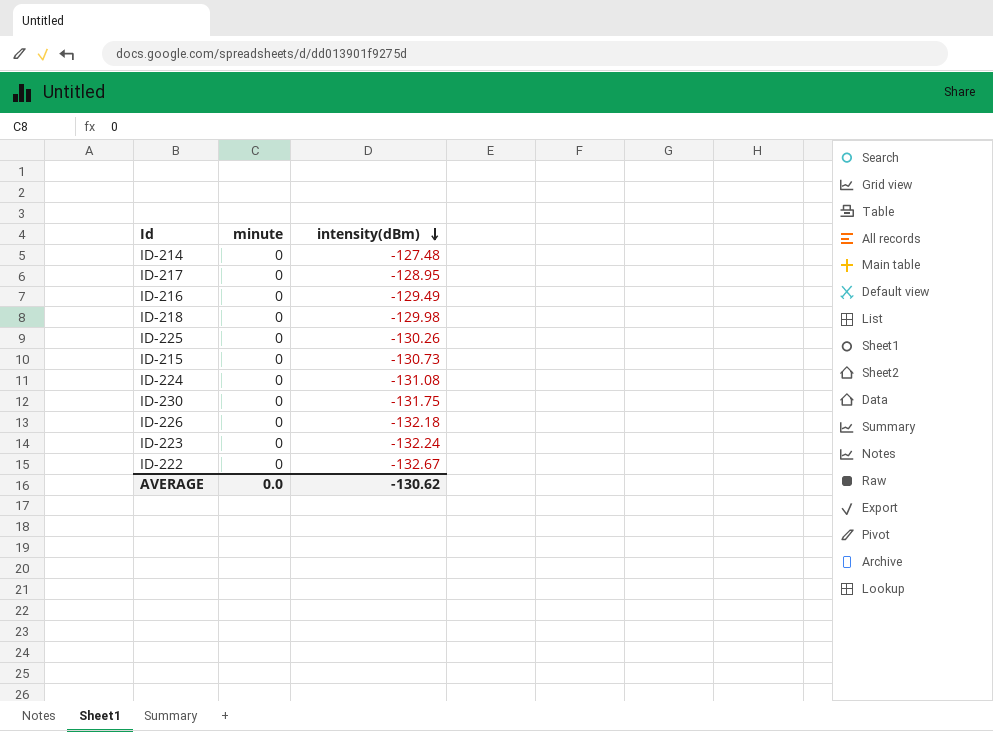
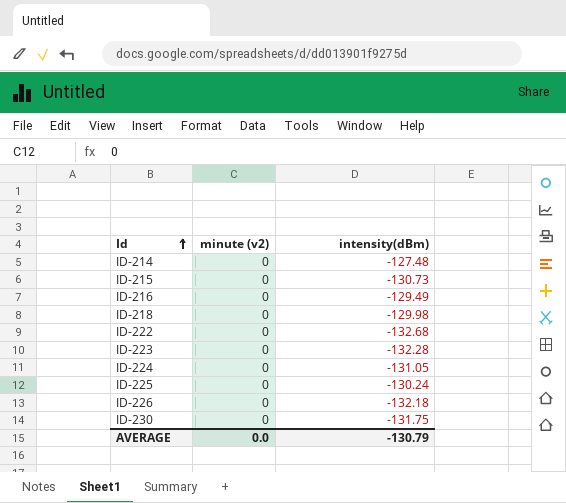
row order: intensity(dBm) descending -> Id ascending
column name: minute -> minute (v2)
row ID-217: 0 | -128.95 -> none
ID-222 | intensity(dBm): -132.67 -> -132.68
ID-223 | intensity(dBm): -132.24 -> -132.28
ID-224 | intensity(dBm): -131.08 -> -131.05
ID-225 | intensity(dBm): -130.26 -> -130.24
AVERAGE | intensity(dBm): -130.62 -> -130.79

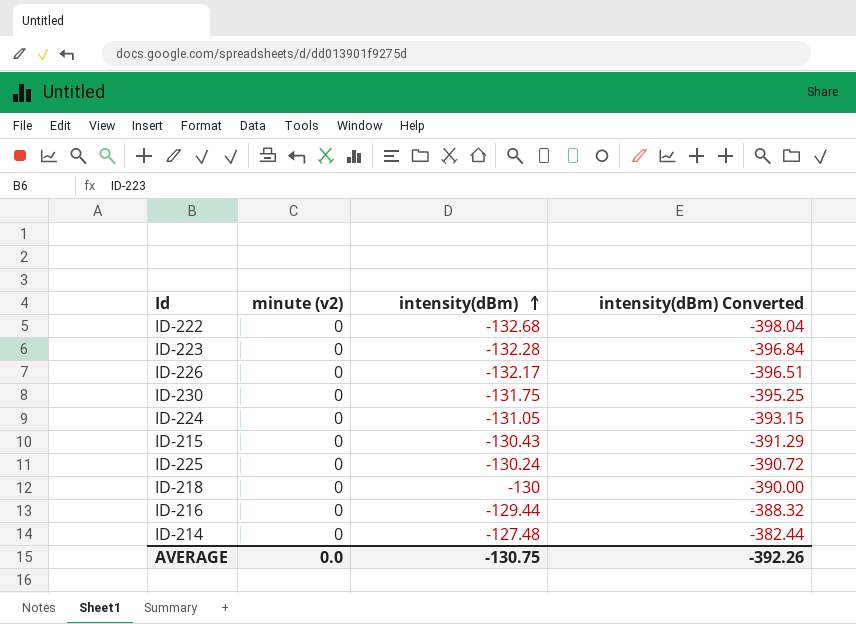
row order: Id ascending -> intensity(dBm) ascending
column intensity(dBm) Converted | formula: none -> [intensity(dBm)] * 3
ID-226 | intensity(dBm): -132.18 -> -132.17
ID-215 | intensity(dBm): -130.73 -> -130.43
ID-218 | intensity(dBm): -129.98 -> -130
ID-216 | intensity(dBm): -129.49 -> -129.44
AVERAGE | intensity(dBm): -130.79 -> -130.75

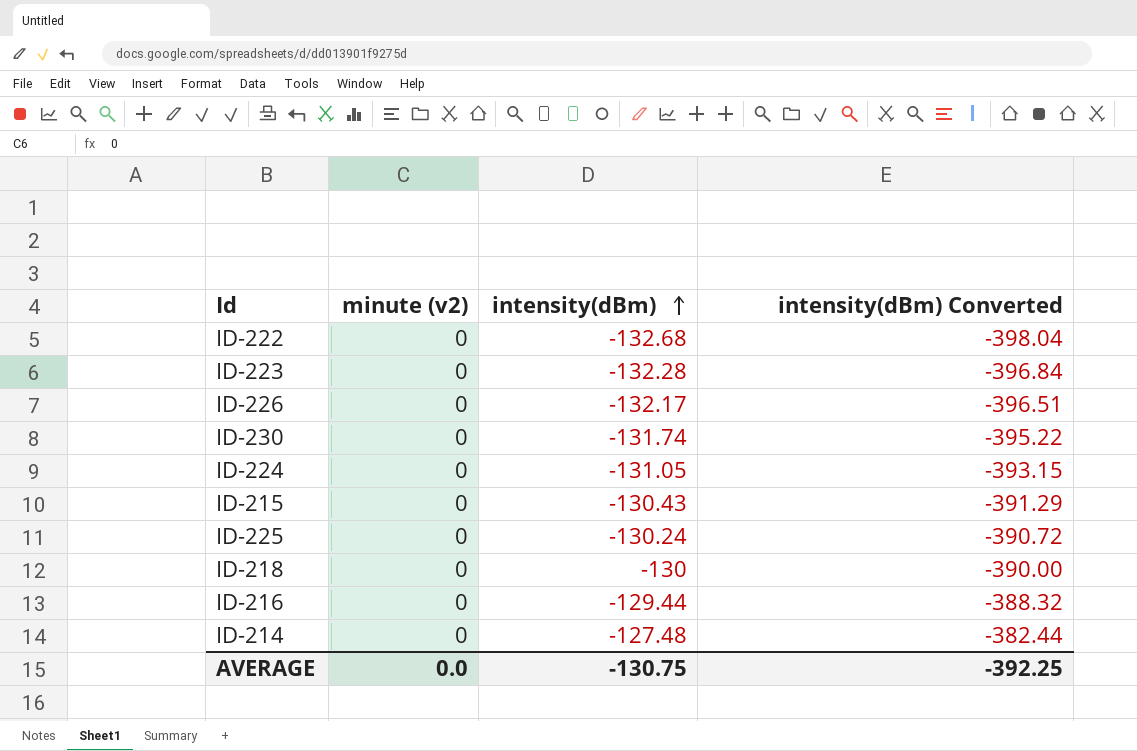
ID-230 | intensity(dBm): -131.75 -> -131.74
ID-230 | intensity(dBm) Converted: -395.25 -> -395.22
AVERAGE | intensity(dBm) Converted: -392.26 -> -392.25

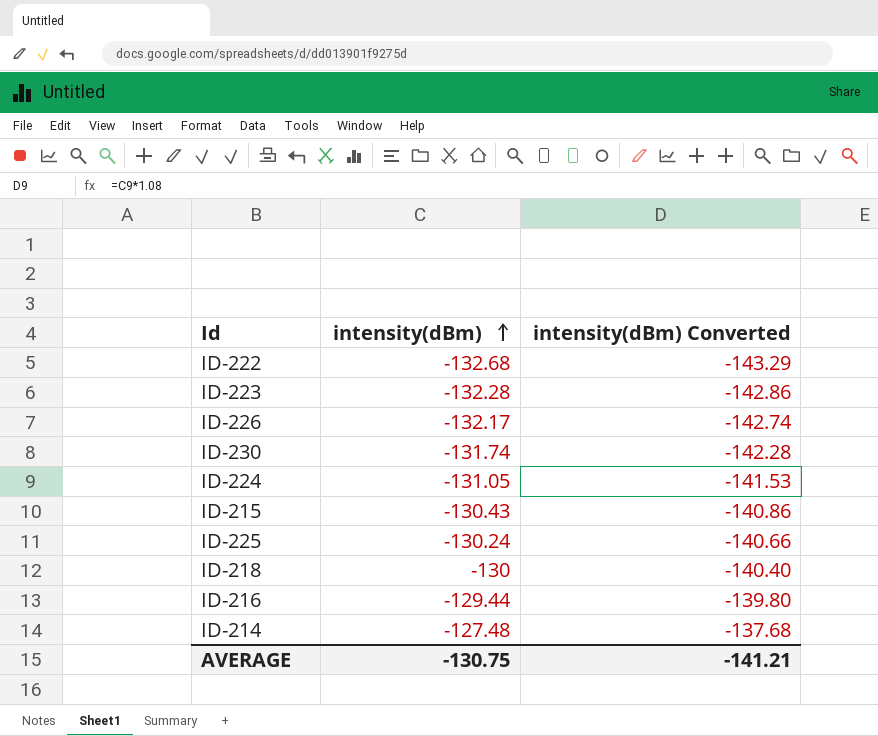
column minute (v2) | position: 2 -> none
column intensity(dBm) Converted | formula: [intensity(dBm)] * 3 -> [intensity(dBm)] * 1.08
AVERAGE | intensity(dBm) Converted: -392.25 -> -141.21

